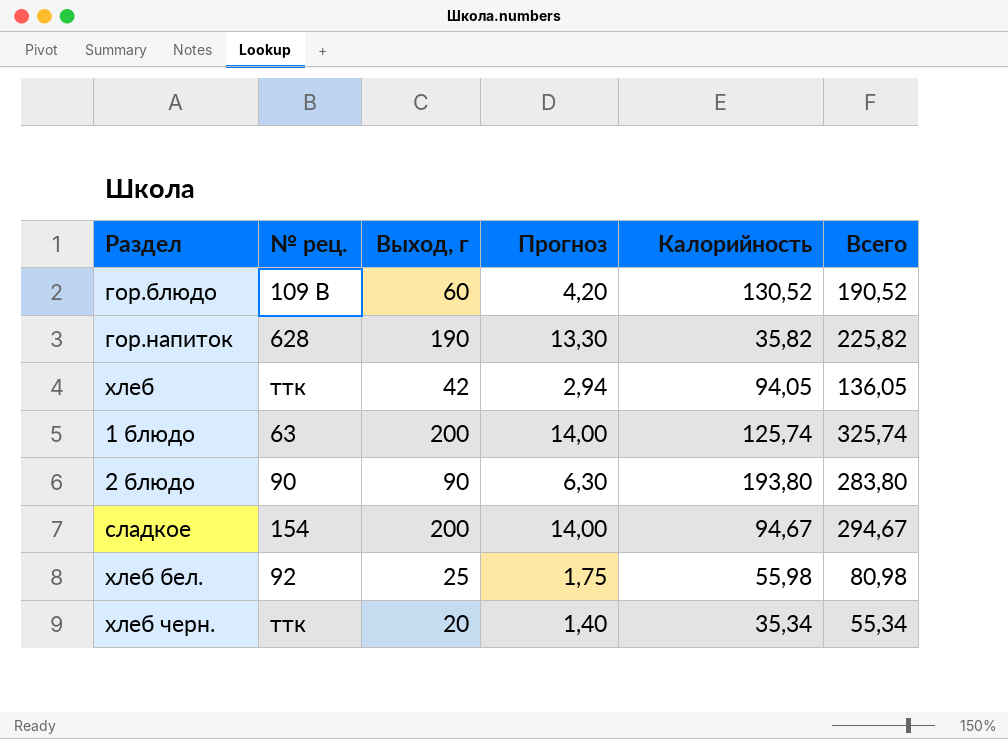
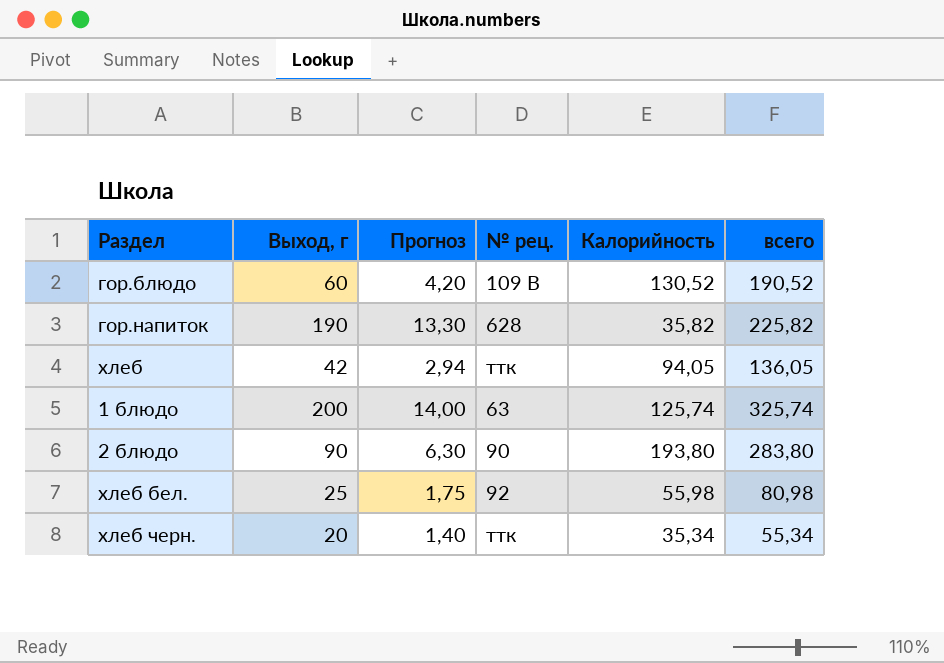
column № рец. | position: 2 -> 4
column name: Всего -> всего
row сладкое: 154 | 200 | 14,00 | 94,67 | 294,67 -> none

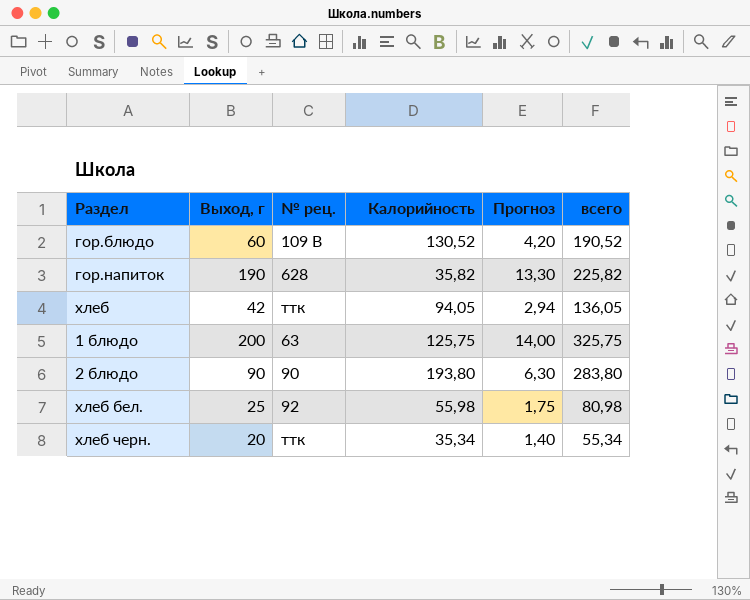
column Прогноз | position: 3 -> 5
1 блюдо | Калорийность: 125,74 -> 125,75
1 блюдо | всего: 325,74 -> 325,75

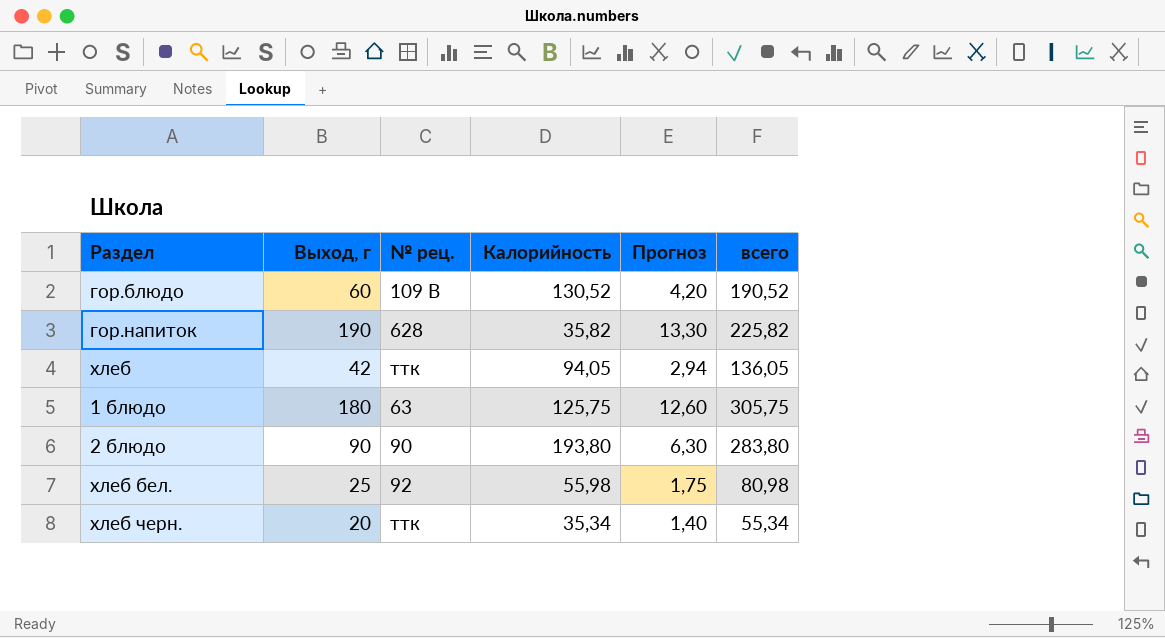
1 блюдо | Выход, г: 200 -> 180
1 блюдо | Прогноз: 14,00 -> 12,60
1 блюдо | всего: 325,75 -> 305,75

